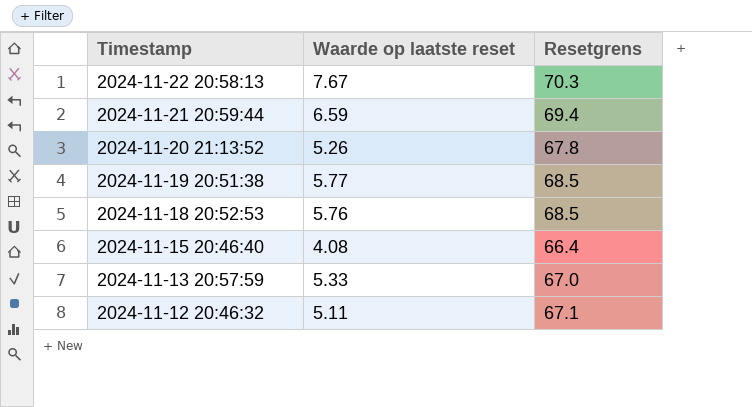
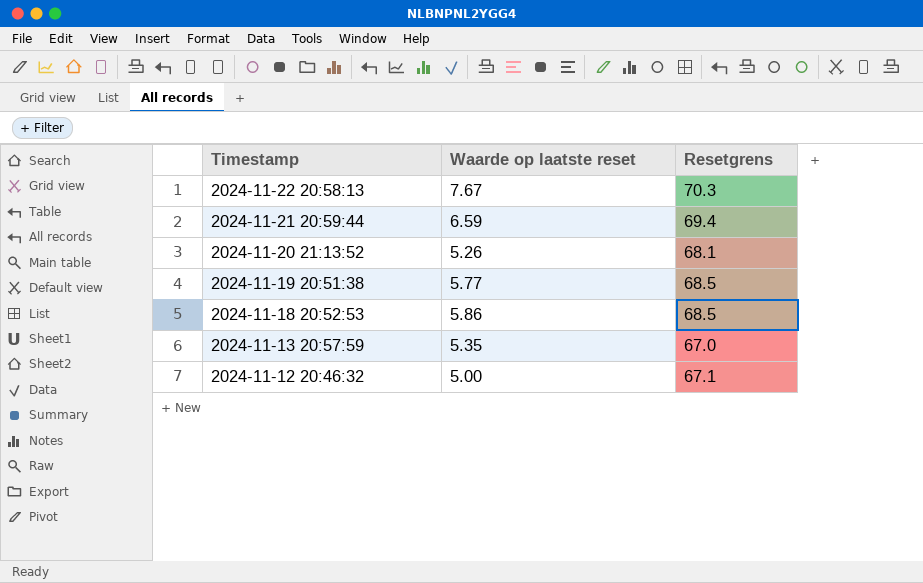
row 2024-11-15 20:46:40: 4.08 | 66.4 -> none
2024-11-20 21:13:52 | Resetgrens: 67.8 -> 68.1
2024-11-18 20:52:53 | Waarde op laatste reset: 5.76 -> 5.86
2024-11-13 20:57:59 | Waarde op laatste reset: 5.33 -> 5.35
2024-11-12 20:46:32 | Waarde op laatste reset: 5.11 -> 5.00

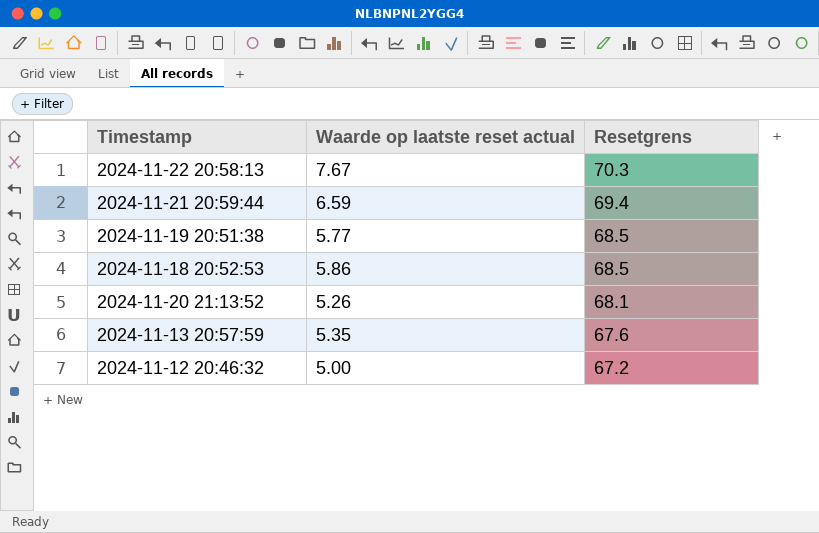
row order: Timestamp descending -> Resetgrens descending
column name: Waarde op laatste reset -> Waarde op laatste reset actual
2024-11-13 20:57:59 | Resetgrens: 67.0 -> 67.6
2024-11-12 20:46:32 | Resetgrens: 67.1 -> 67.2

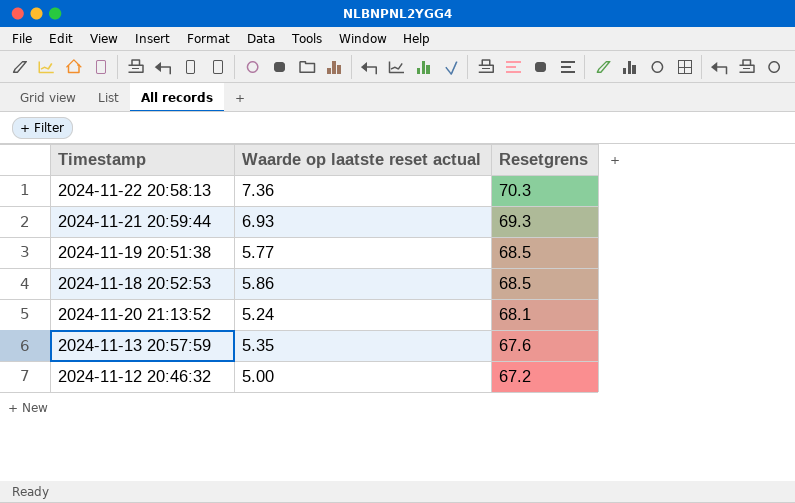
2024-11-22 20:58:13 | Waarde op laatste reset actual: 7.67 -> 7.36
2024-11-21 20:59:44 | Waarde op laatste reset actual: 6.59 -> 6.93
2024-11-21 20:59:44 | Resetgrens: 69.4 -> 69.3
2024-11-20 21:13:52 | Waarde op laatste reset actual: 5.26 -> 5.24

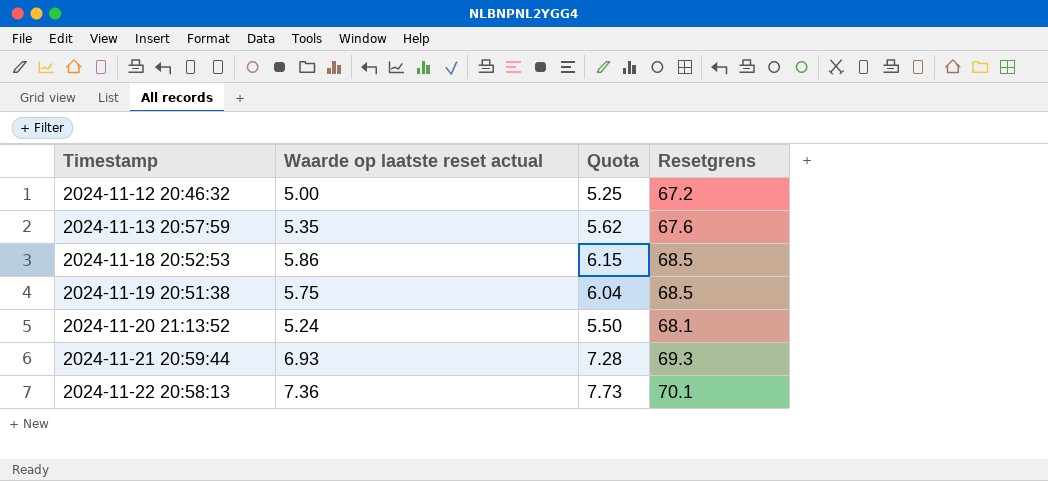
row order: Resetgrens descending -> Timestamp ascending
column Quota | formula: none -> [Waarde op laatste reset actual] * 1.05
2024-11-19 20:51:38 | Waarde op laatste reset actual: 5.77 -> 5.75
2024-11-22 20:58:13 | Resetgrens: 70.3 -> 70.1

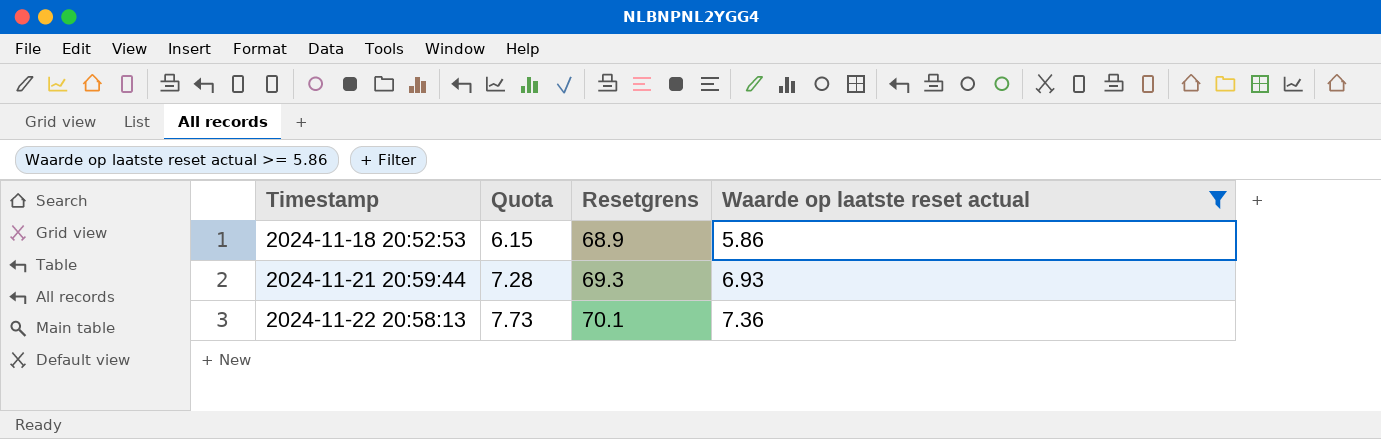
filter: none -> Waarde op laatste reset actual >= 5.86
column Waarde op laatste reset actual | position: 2 -> 4
2024-11-18 20:52:53 | Resetgrens: 68.5 -> 68.9

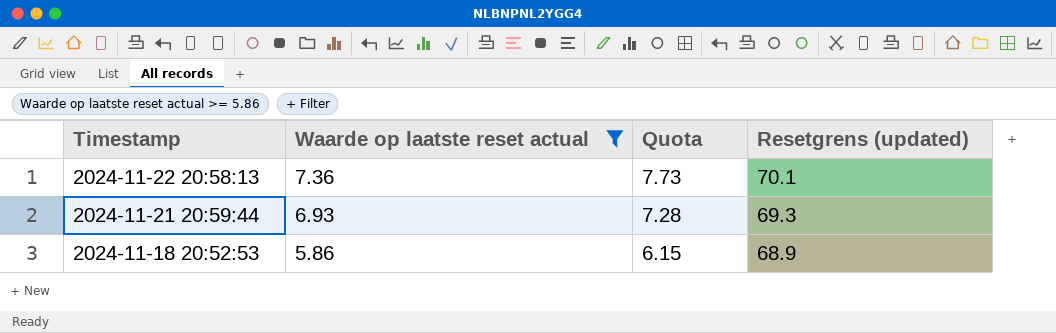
row order: Timestamp ascending -> Timestamp descending
column Waarde op laatste reset actual | position: 4 -> 2
column name: Resetgrens -> Resetgrens (updated)

